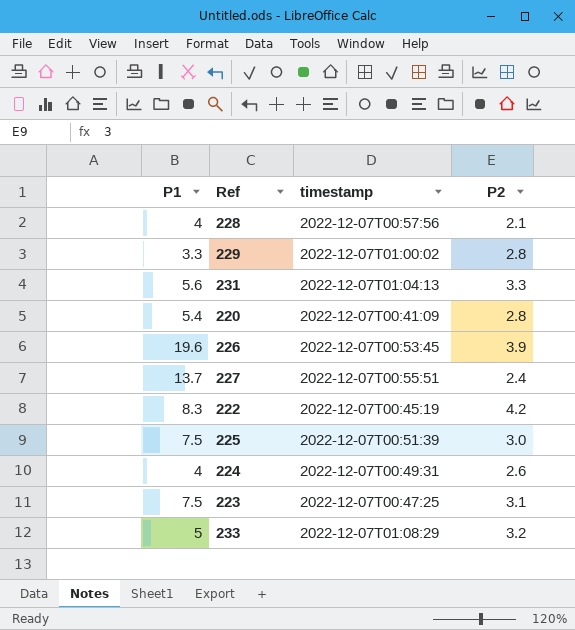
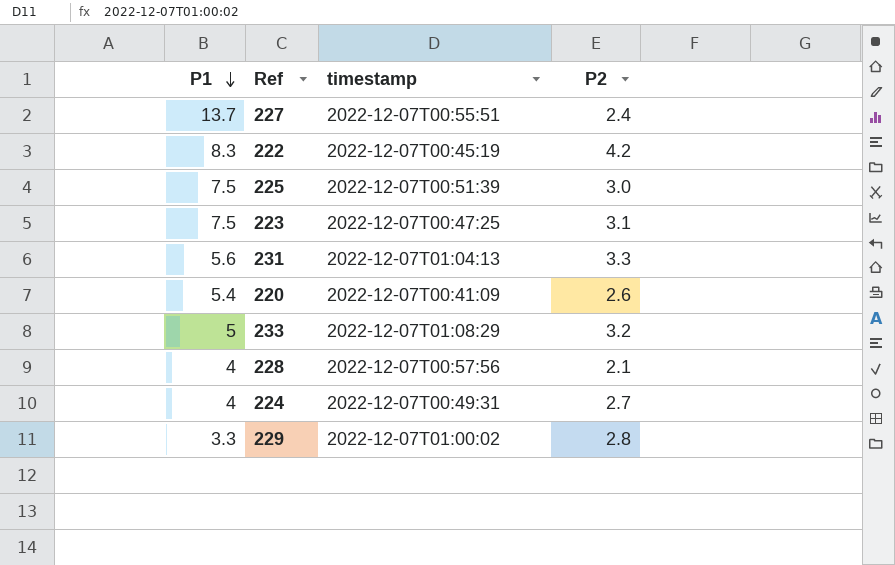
row order: none -> P1 descending
row 226: 19.6 | 2022-12-07T00:53:45 | 3.9 -> none
220 | P2: 2.8 -> 2.6
224 | P2: 2.6 -> 2.7

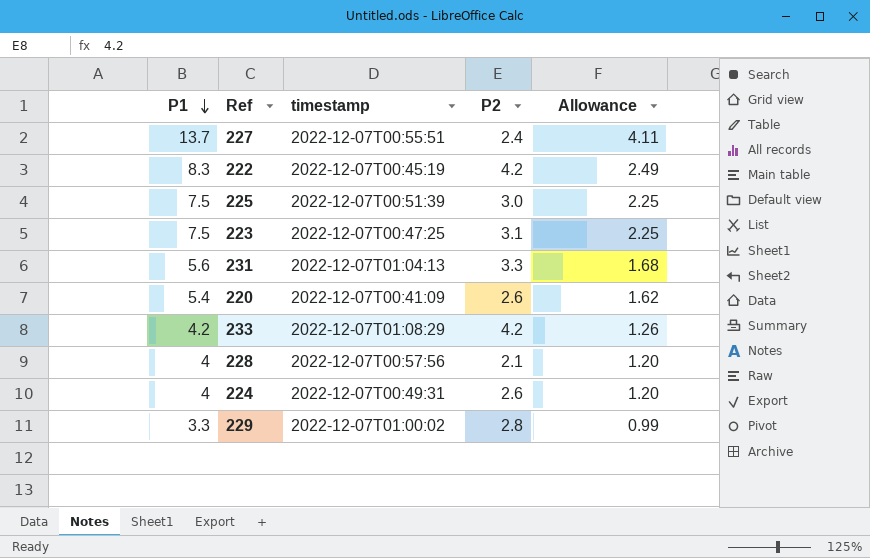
column Allowance | formula: none -> [P1] * 0.3
233 | P1: 5 -> 4.2
233 | P2: 3.2 -> 4.2
224 | P2: 2.7 -> 2.6

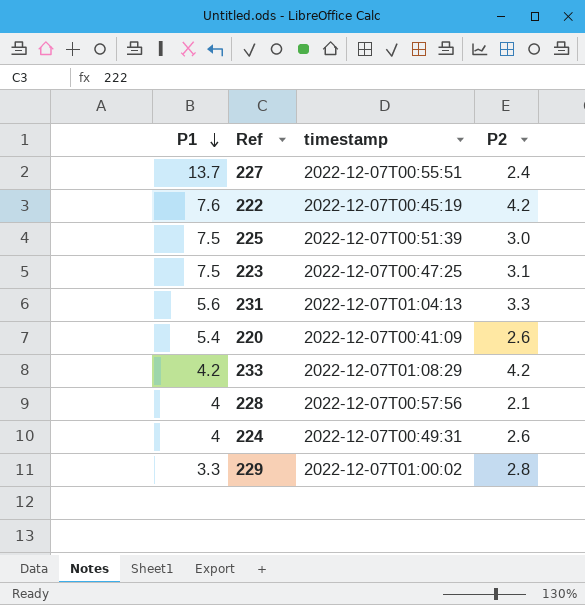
column Allowance | formula: [P1] * 0.3 -> none
222 | P1: 8.3 -> 7.6

